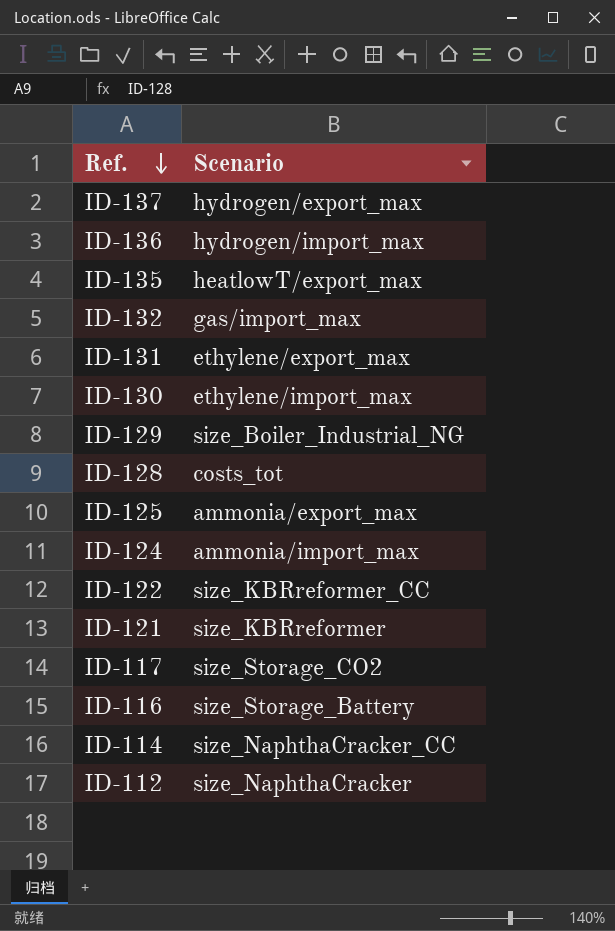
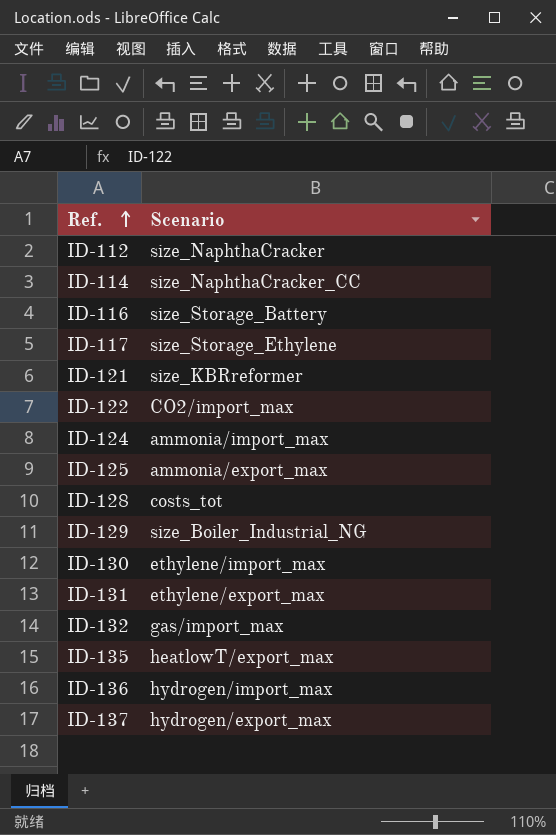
row order: Ref. descending -> Ref. ascending
ID-117 | Scenario: size_Storage_CO2 -> size_Storage_Ethylene
ID-122 | Scenario: size_KBRreformer_CC -> CO2/import_max

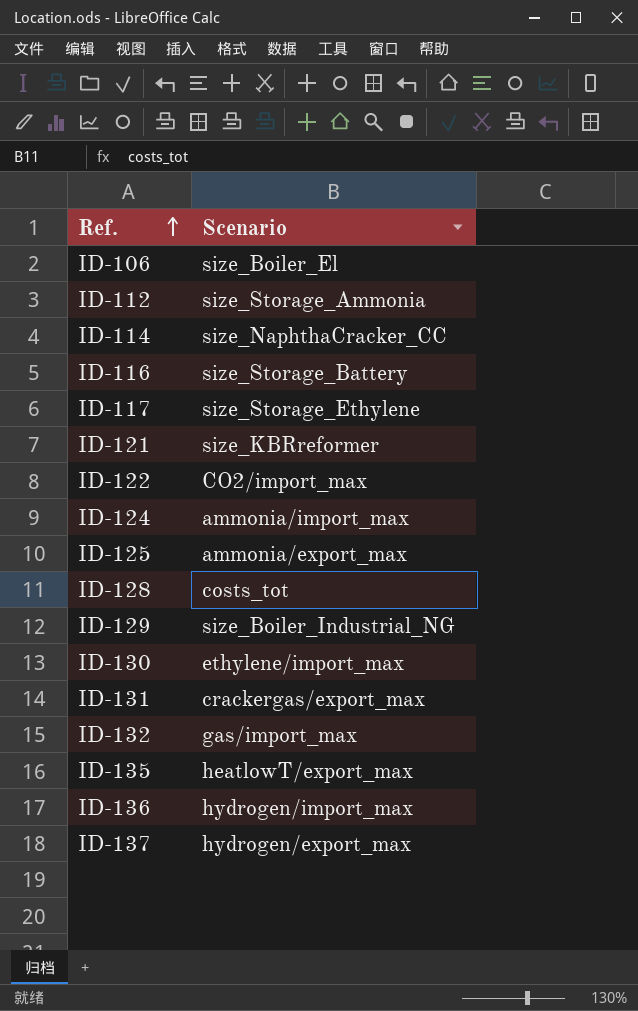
row ID-106: none -> size_Boiler_El
ID-112 | Scenario: size_NaphthaCracker -> size_Storage_Ammonia
ID-131 | Scenario: ethylene/export_max -> crackergas/export_max

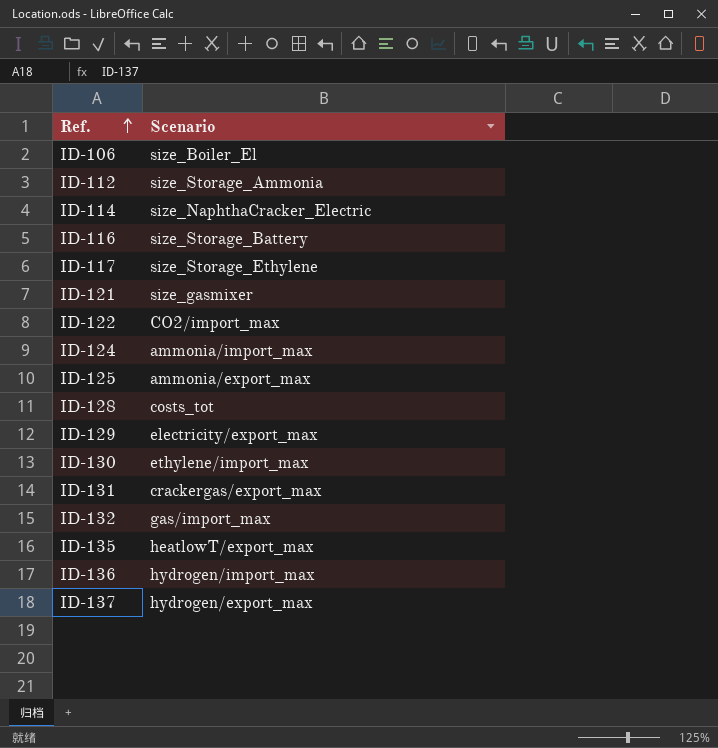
ID-114 | Scenario: size_NaphthaCracker_CC -> size_NaphthaCracker_Electric
ID-121 | Scenario: size_KBRreformer -> size_gasmixer
ID-129 | Scenario: size_Boiler_Industrial_NG -> electricity/export_max

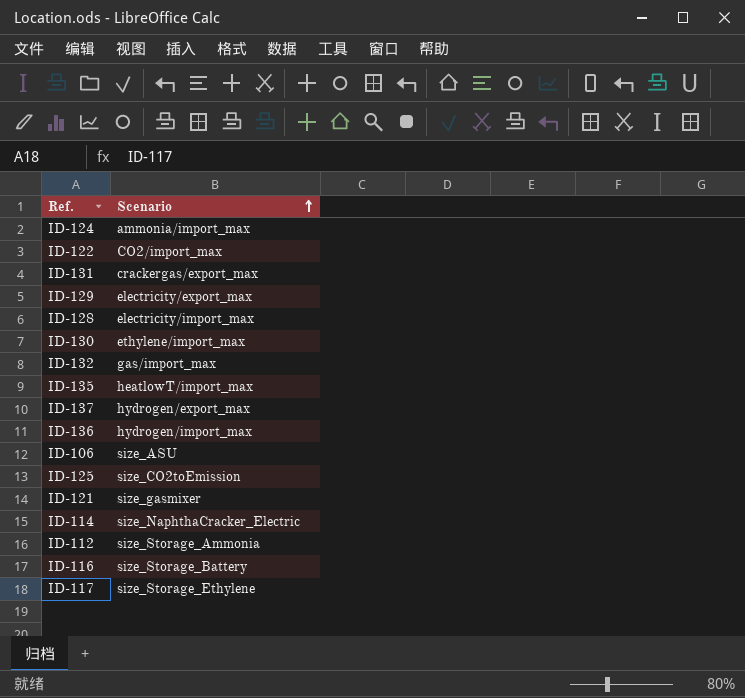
row order: Ref. ascending -> Scenario ascending
ID-128 | Scenario: costs_tot -> electricity/import_max
ID-135 | Scenario: heatlowT/export_max -> heatlowT/import_max
ID-106 | Scenario: size_Boiler_El -> size_ASU
ID-125 | Scenario: ammonia/export_max -> size_CO2toEmission

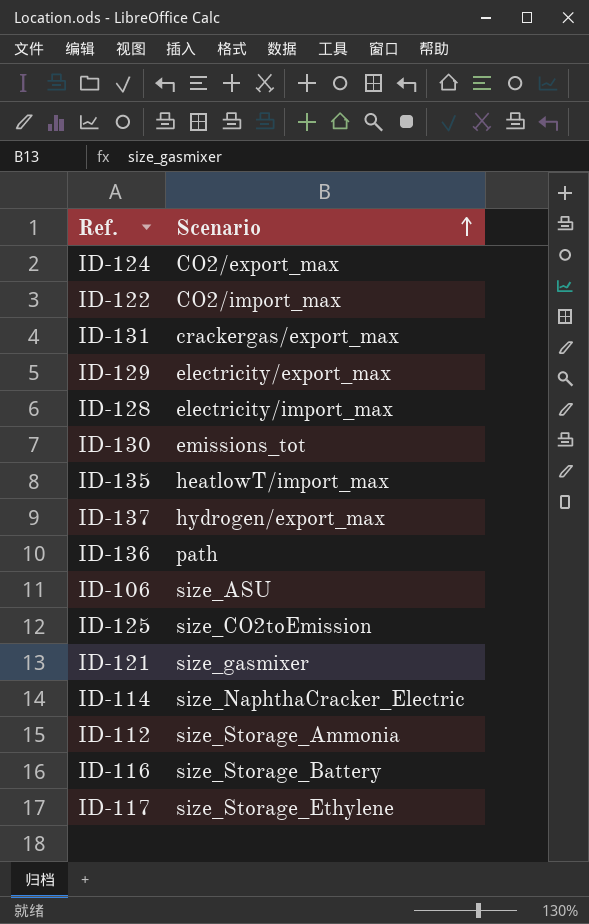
row ID-132: gas/import_max -> none
ID-124 | Scenario: ammonia/import_max -> CO2/export_max
ID-130 | Scenario: ethylene/import_max -> emissions_tot
ID-136 | Scenario: hydrogen/import_max -> path

